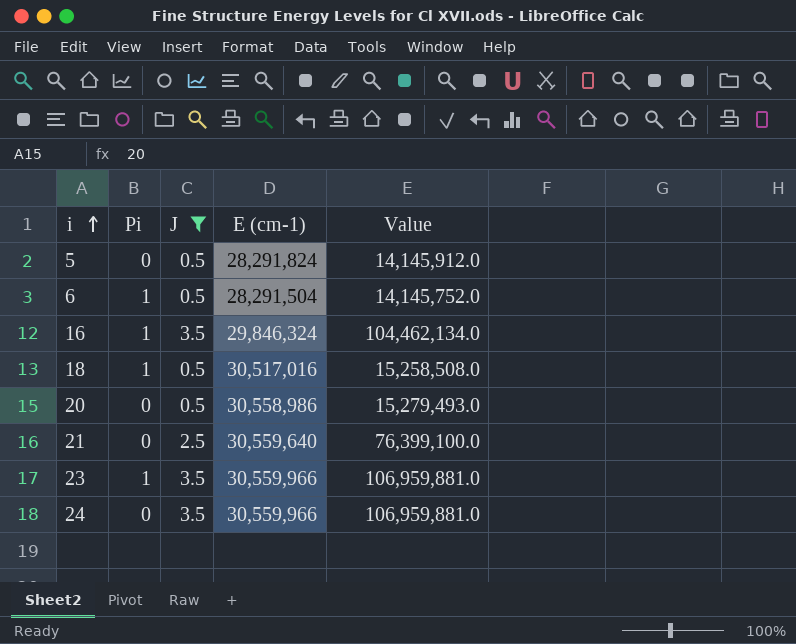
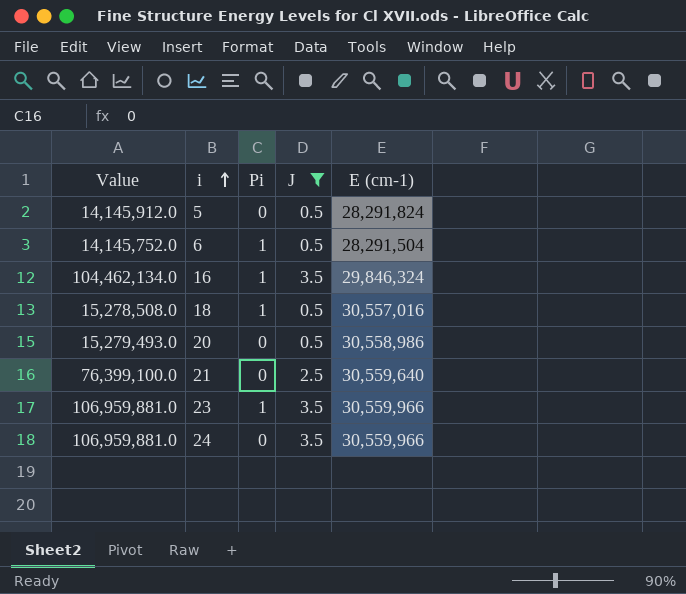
column Value | position: 5 -> 1
18 | Value: 15,258,508.0 -> 15,278,508.0
18 | E (cm-1): 30,517,016 -> 30,557,016

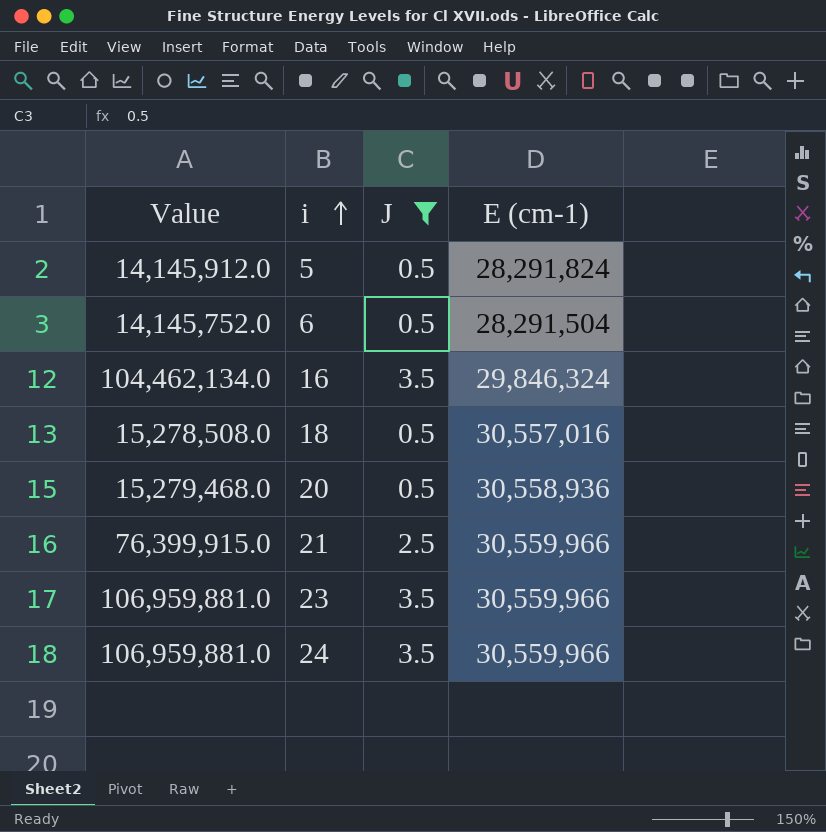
column Pi | position: 3 -> none
20 | Value: 15,279,493.0 -> 15,279,468.0
20 | E (cm-1): 30,558,986 -> 30,558,936
21 | Value: 76,399,100.0 -> 76,399,915.0
21 | E (cm-1): 30,559,640 -> 30,559,966

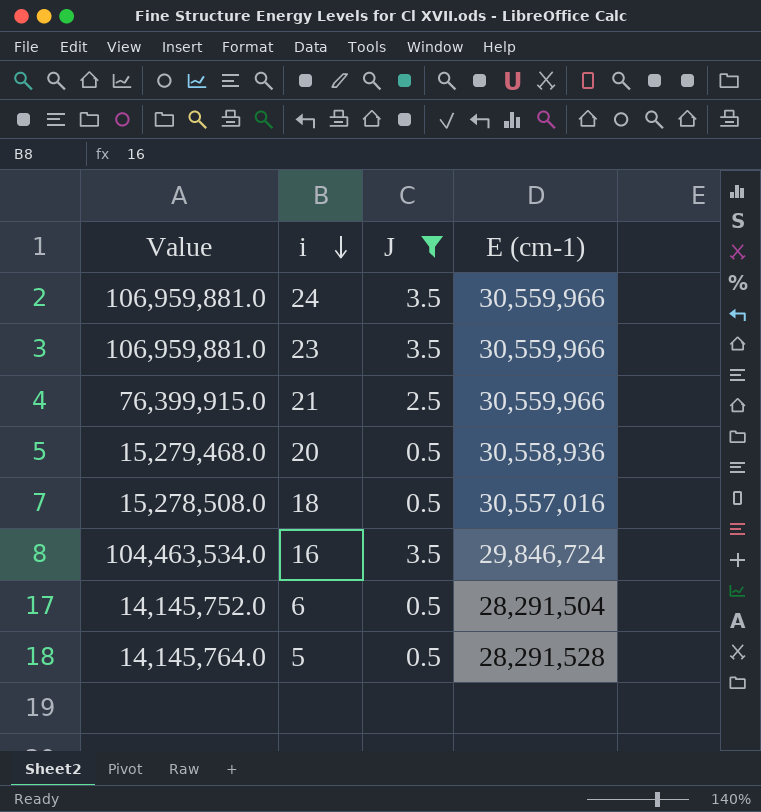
row order: i ascending -> i descending
16 | Value: 104,462,134.0 -> 104,463,534.0
16 | E (cm-1): 29,846,324 -> 29,846,724
5 | Value: 14,145,912.0 -> 14,145,764.0
5 | E (cm-1): 28,291,824 -> 28,291,528

